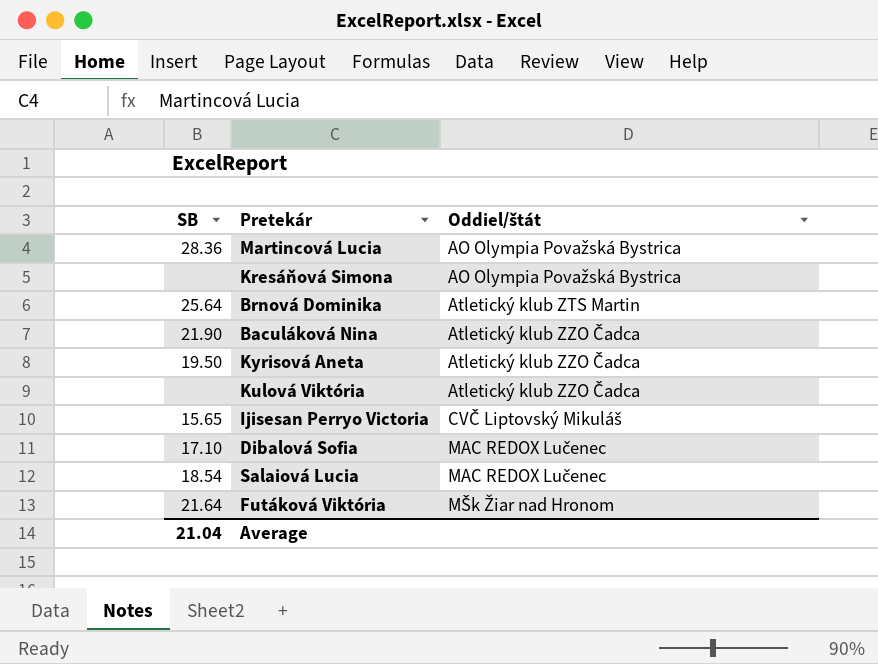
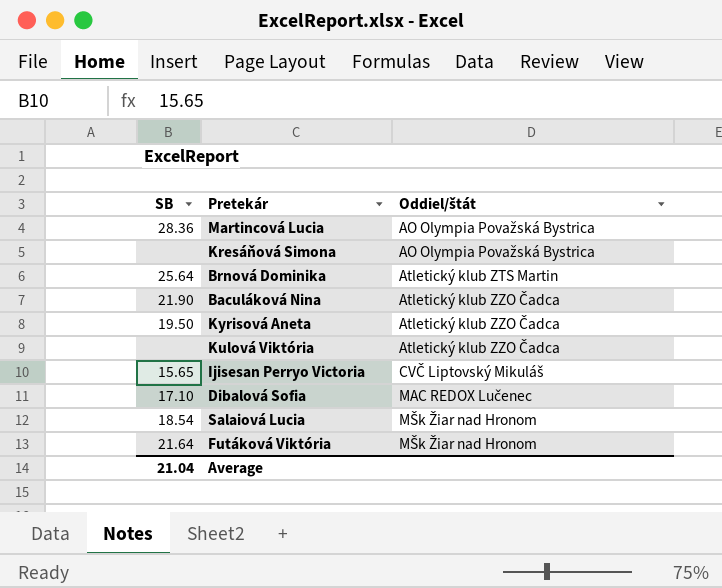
Salaiová Lucia | Oddiel/štát: MAC REDOX Lučenec -> MŠk Žiar nad Hronom

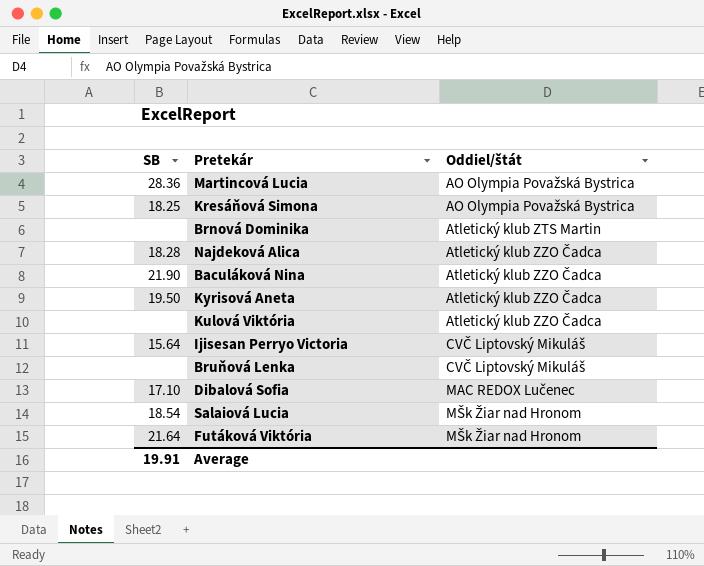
Kresáňová Simona | SB: none -> 18.25
Brnová Dominika | SB: 25.64 -> none
row Najdeková Alica: none -> 18.28 | Atletický klub ZZO Čadca
Ijisesan Perryo Victoria | SB: 15.65 -> 15.64
row Bruňová Lenka: none -> none | CVČ Liptovský Mikuláš
Average | SB: 21.04 -> 19.91

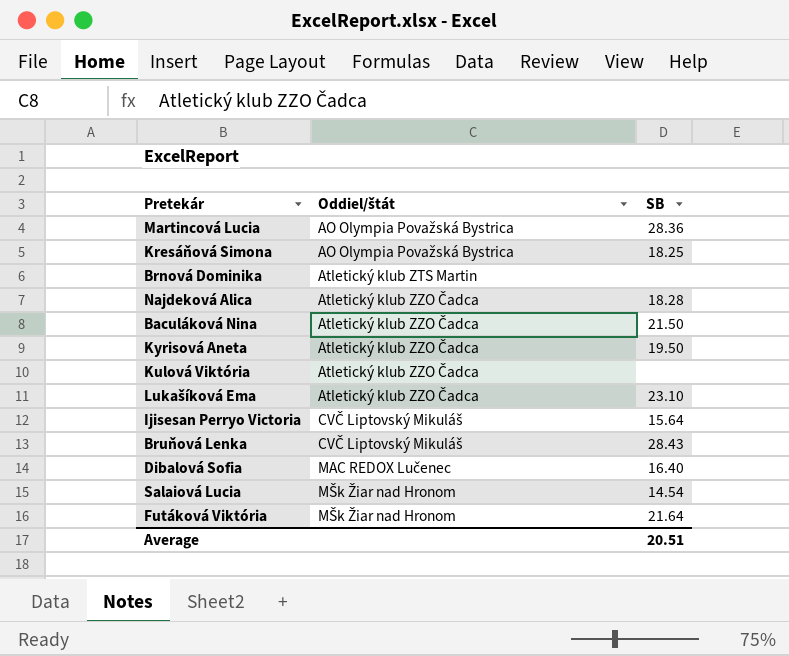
column SB | position: 1 -> 3
Baculáková Nina | SB: 21.90 -> 21.50
row Lukašíková Ema: none -> Atletický klub ZZO Čadca | 23.10
Bruňová Lenka | SB: none -> 28.43
Dibalová Sofia | SB: 17.10 -> 16.40
Salaiová Lucia | SB: 18.54 -> 14.54
Average | SB: 19.91 -> 20.51

